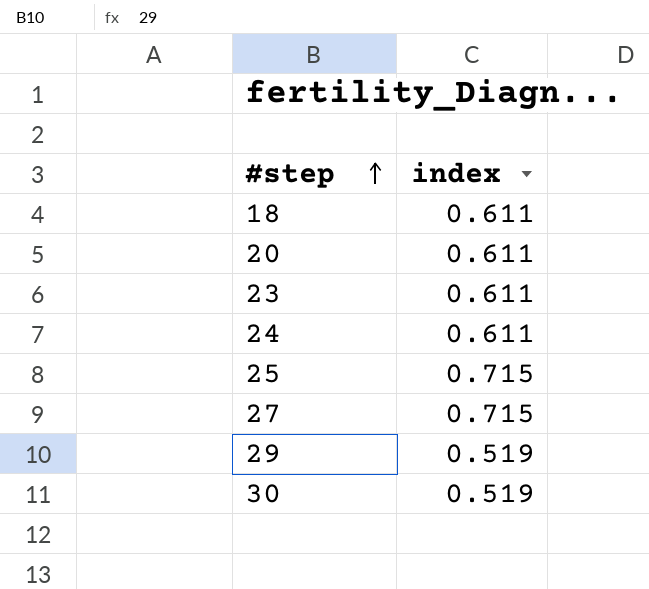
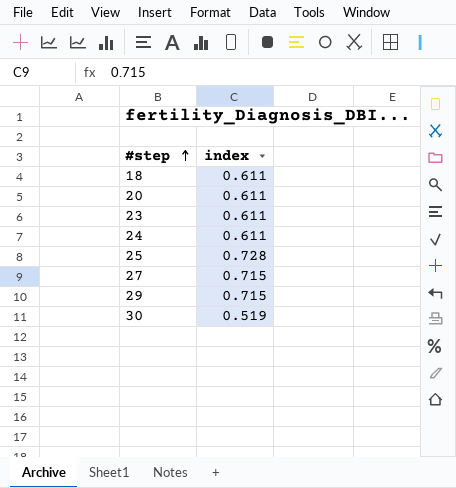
25 | index: 0.715 -> 0.728
29 | index: 0.519 -> 0.715

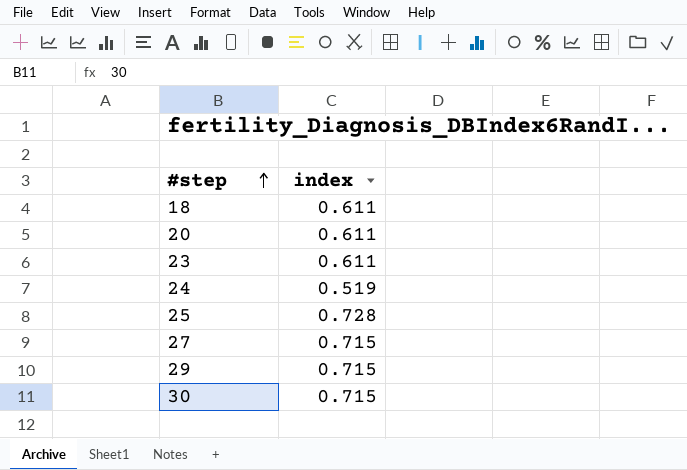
24 | index: 0.611 -> 0.519
30 | index: 0.519 -> 0.715

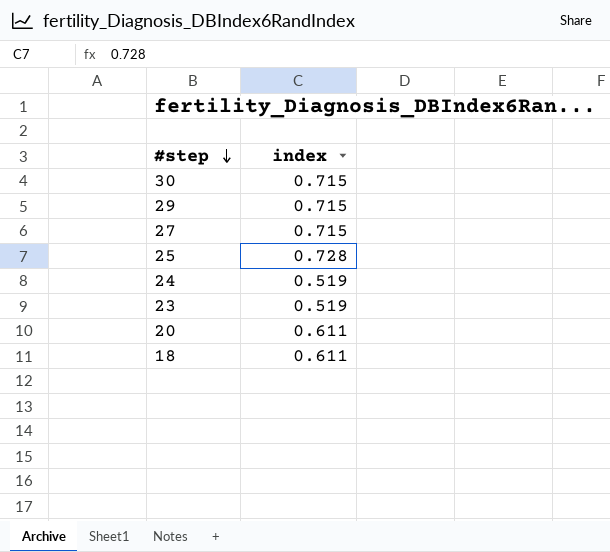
row order: #step ascending -> #step descending
23 | index: 0.611 -> 0.519

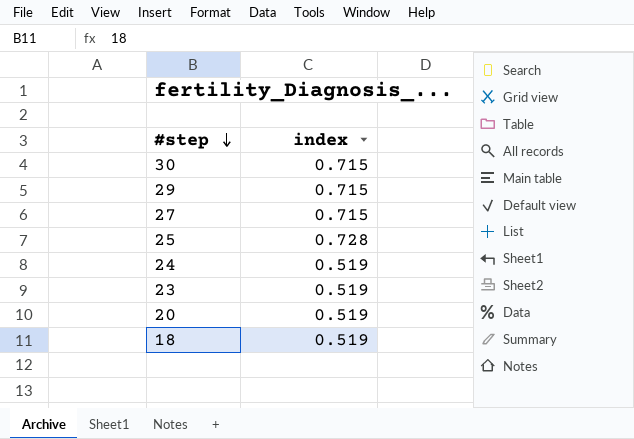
20 | index: 0.611 -> 0.519
18 | index: 0.611 -> 0.519

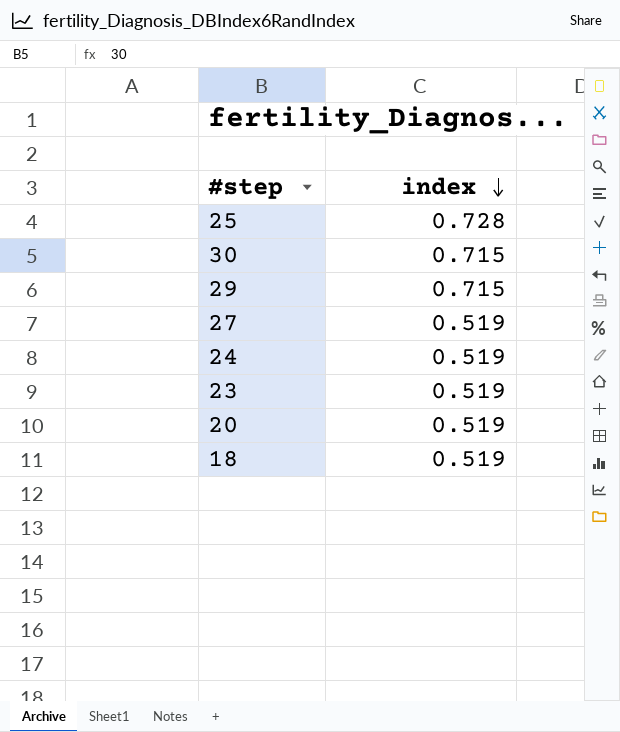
row order: #step descending -> index descending
27 | index: 0.715 -> 0.519

